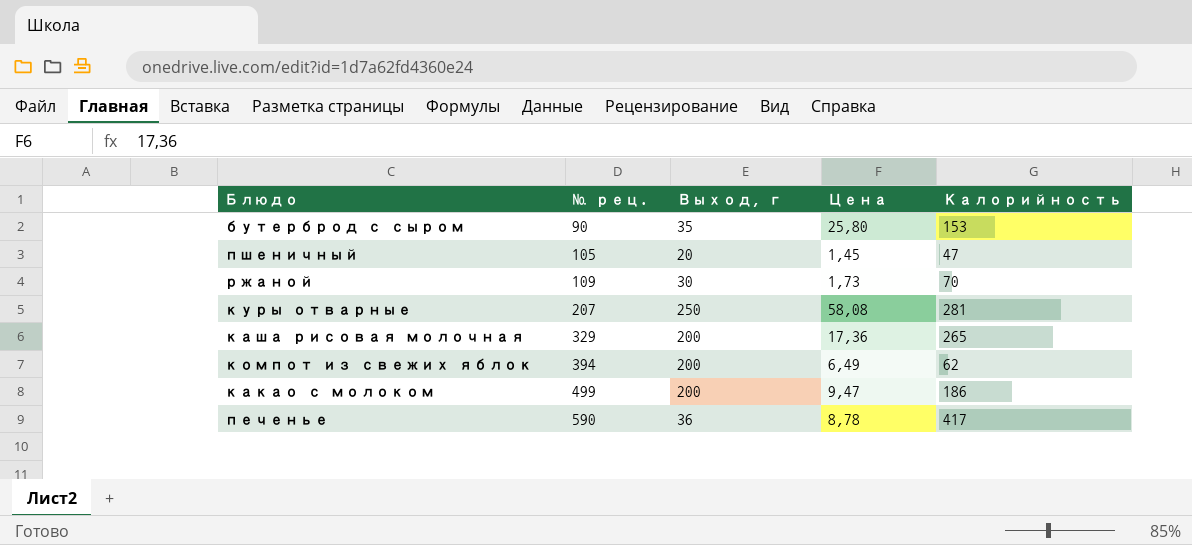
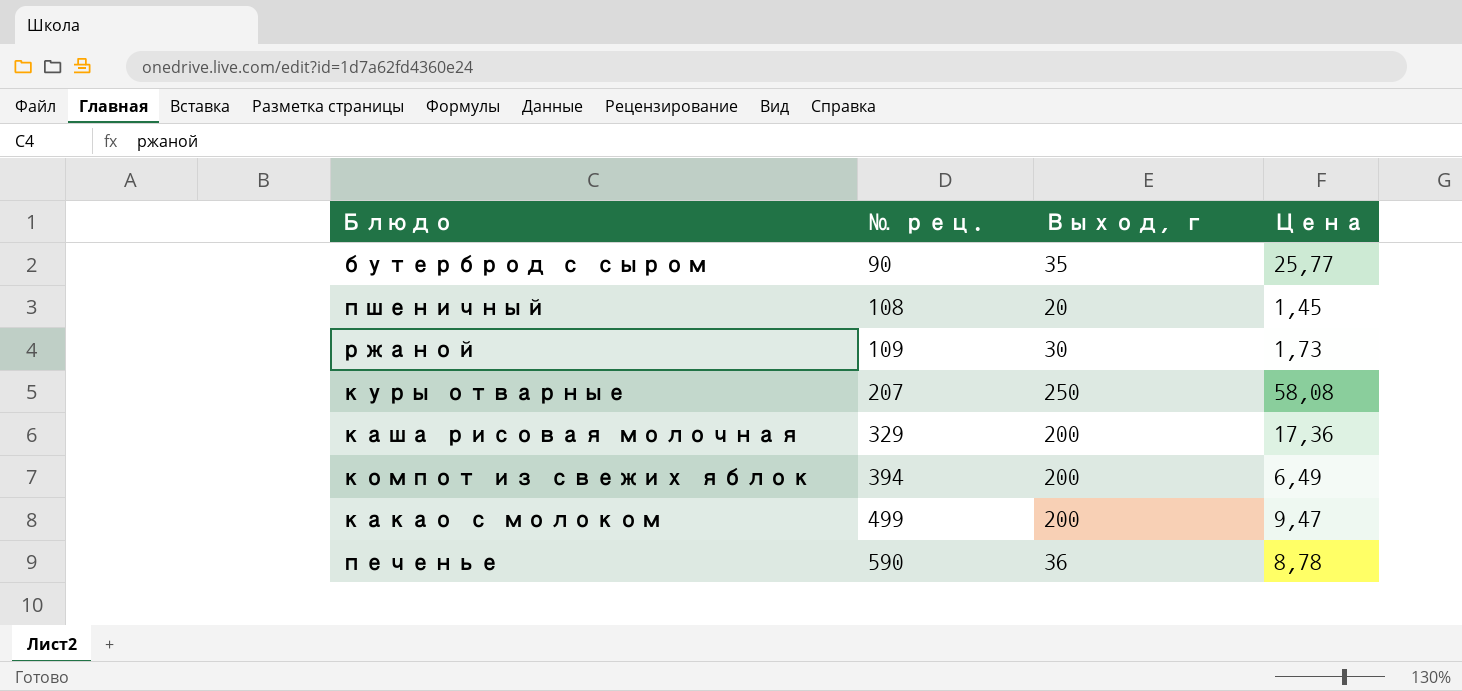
column Калорийность | position: 5 -> none
бутерброд с сыром | Цена: 25,80 -> 25,77
пшеничный | № рец.: 105 -> 108

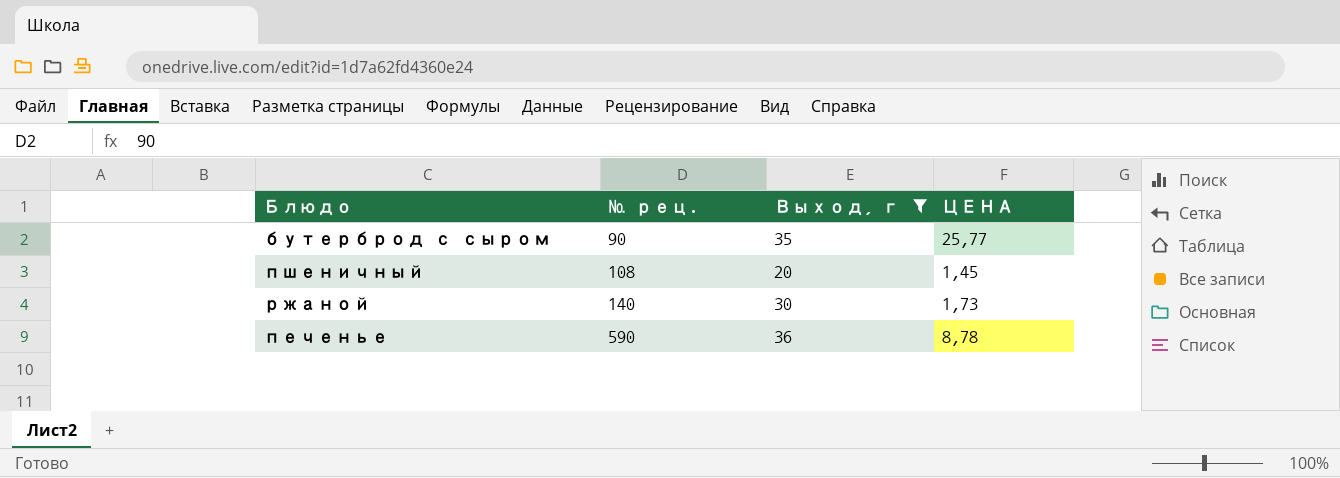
filter: none -> Выход, г <= 36
column name: Цена -> ЦЕНА
ржаной | № рец.: 109 -> 140

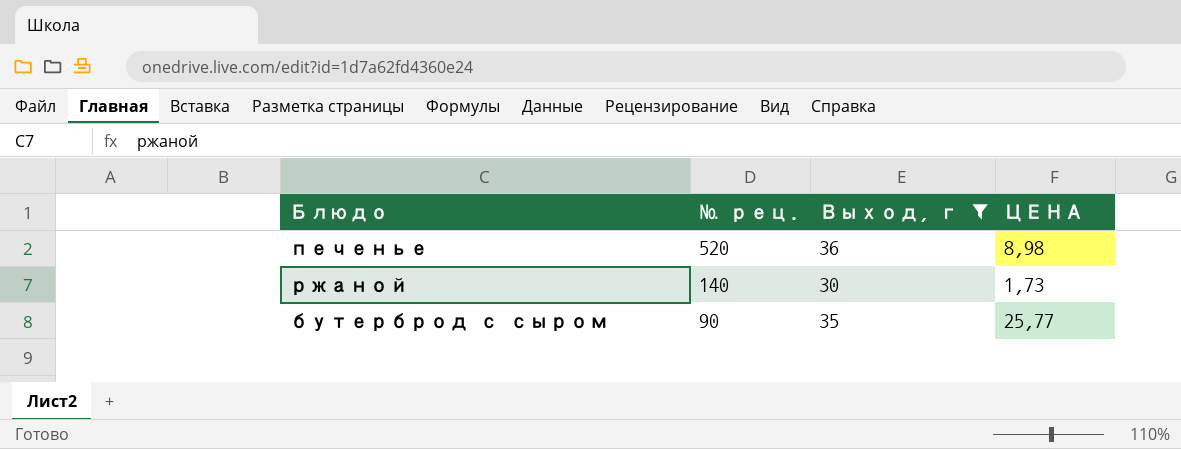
row order: № рец. ascending -> № рец. descending
row пшеничный: 108 | 20 | 1,45 -> none
печенье | № рец.: 590 -> 520
печенье | ЦЕНА: 8,78 -> 8,98

